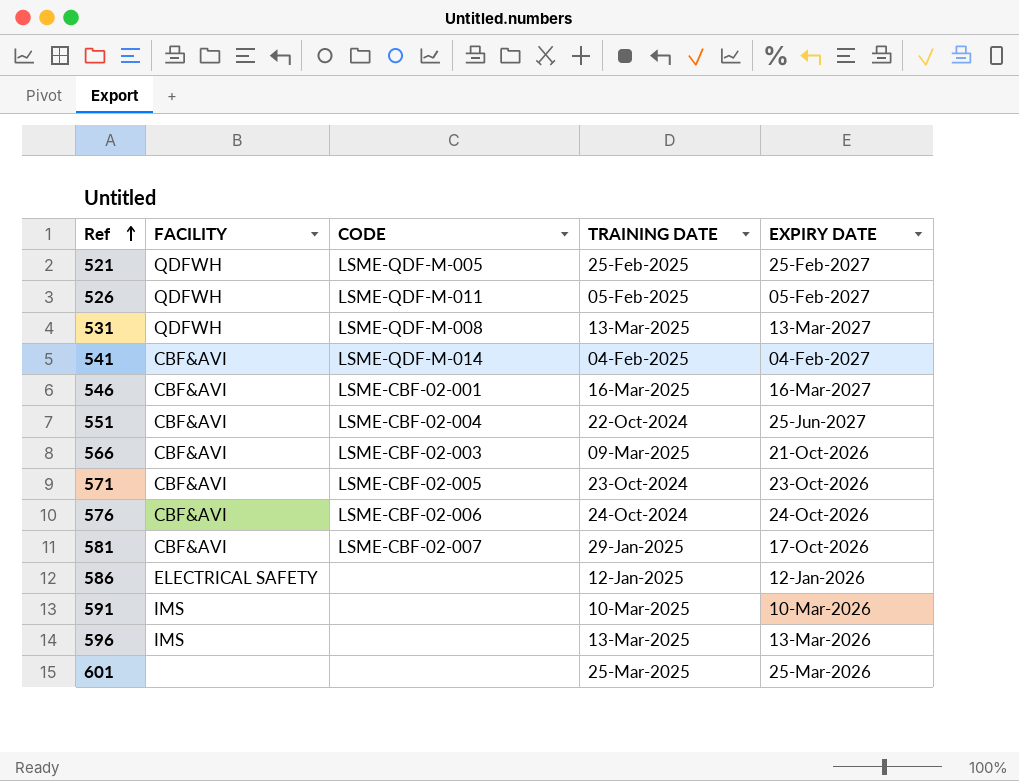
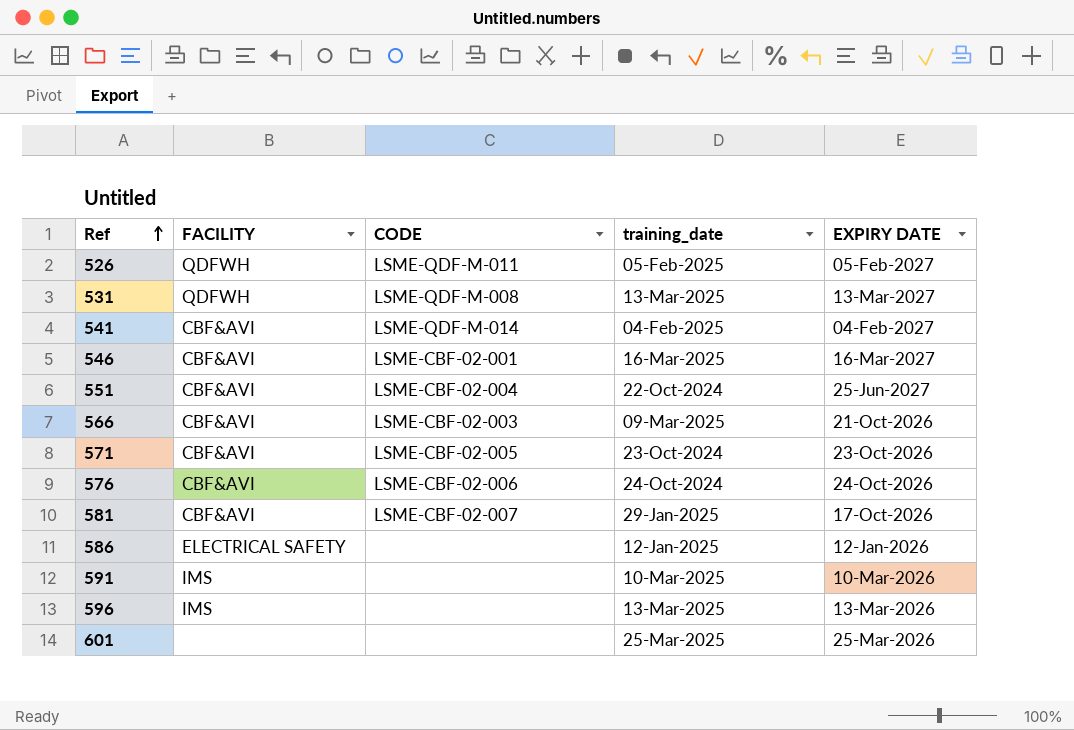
column name: TRAINING DATE -> training_date
row 521: QDFWH | LSME-QDF-M-005 | 25-Feb-2025 | 25-Feb-2027 -> none

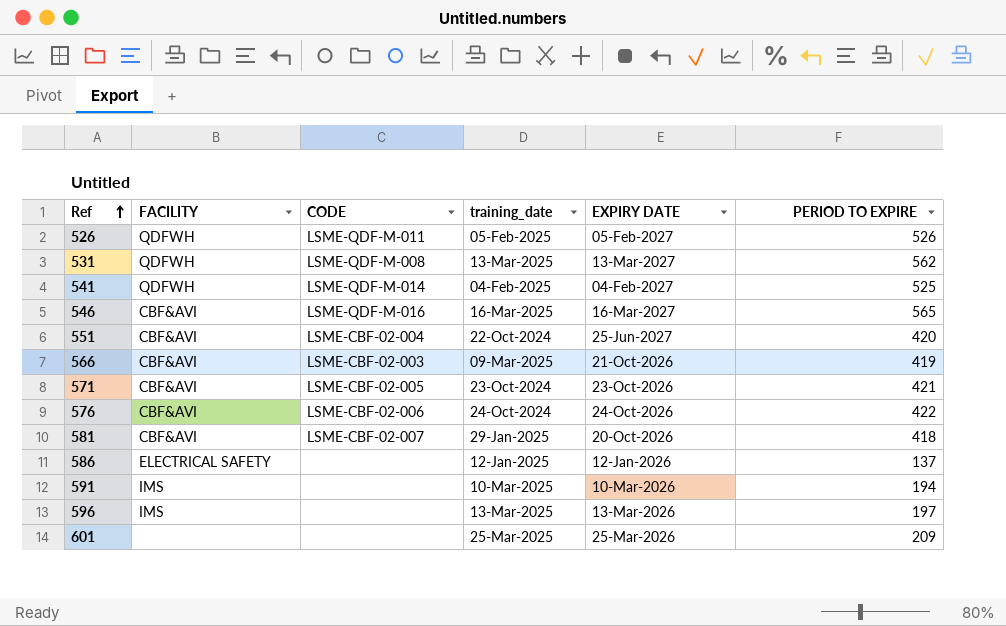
column PERIOD TO EXPIRE | position: none -> 6
541 | FACILITY: CBF&AVI -> QDFWH
546 | CODE: LSME-CBF-02-001 -> LSME-QDF-M-016
581 | EXPIRY DATE: 17-Oct-2026 -> 20-Oct-2026

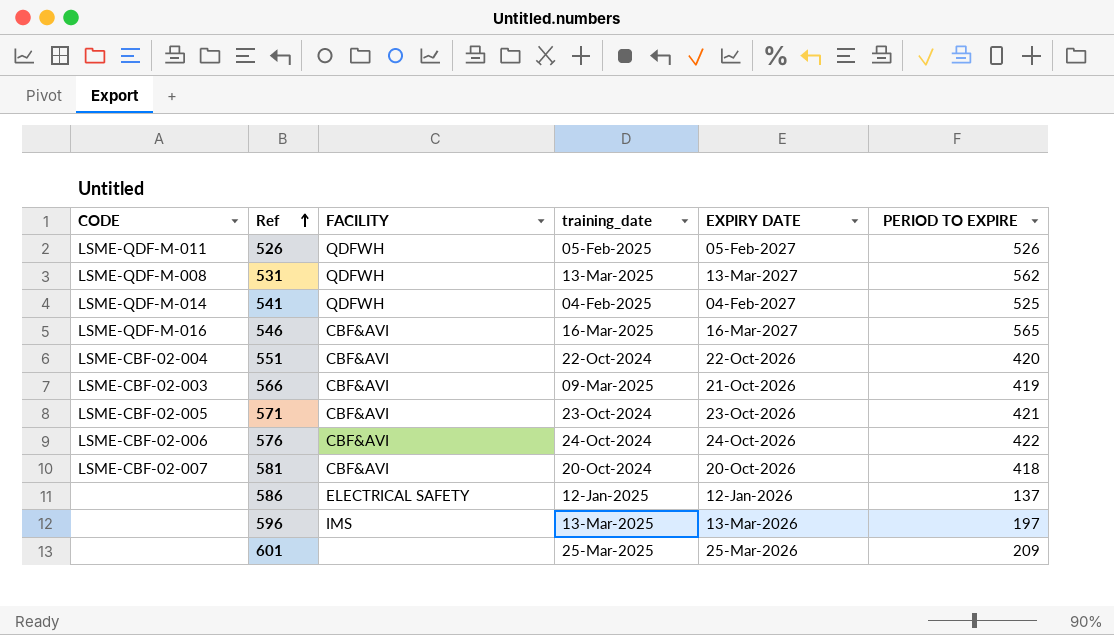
column CODE | position: 3 -> 1
row 591: IMS | none | 10-Mar-2025 | 10-Mar-2026 | 194 -> none
551 | EXPIRY DATE: 25-Jun-2027 -> 22-Oct-2026
581 | training_date: 29-Jan-2025 -> 20-Oct-2024

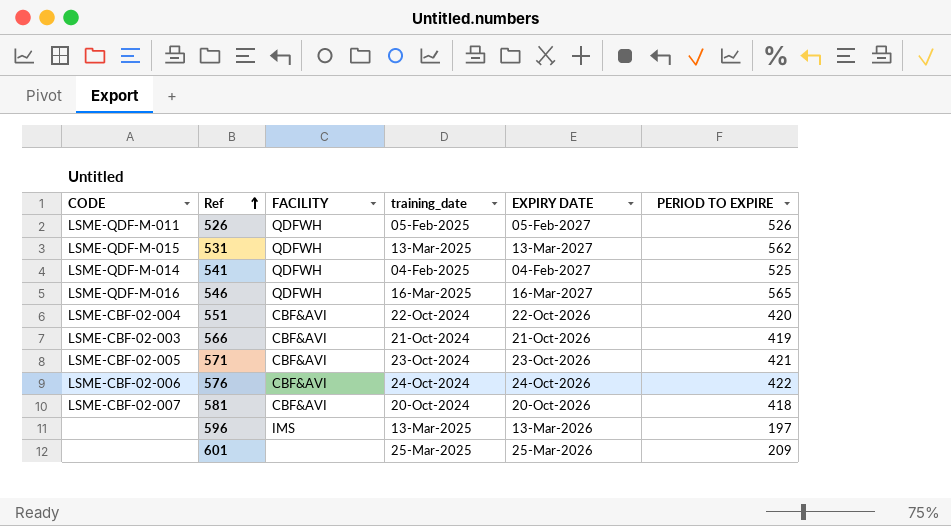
row 586: none | ELECTRICAL SAFETY | 12-Jan-2025 | 12-Jan-2026 | 137 -> none
531 | CODE: LSME-QDF-M-008 -> LSME-QDF-M-015
546 | FACILITY: CBF&AVI -> QDFWH
566 | training_date: 09-Mar-2025 -> 21-Oct-2024

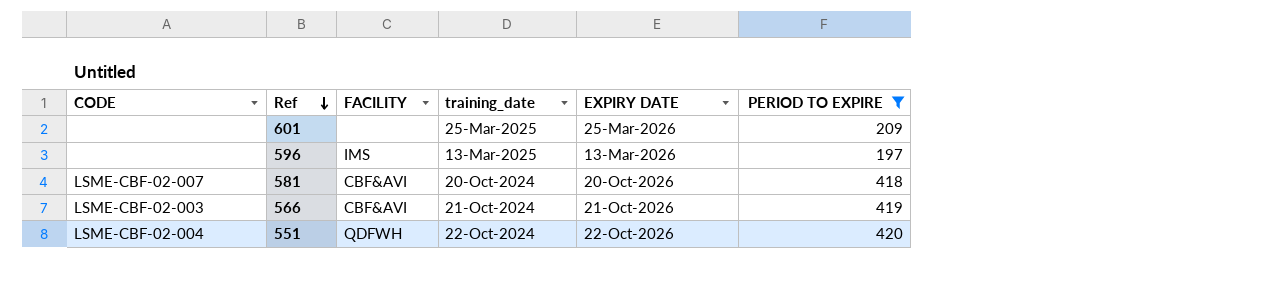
filter: none -> PERIOD TO EXPIRE <= 420
row order: Ref ascending -> Ref descending
551 | FACILITY: CBF&AVI -> QDFWH

